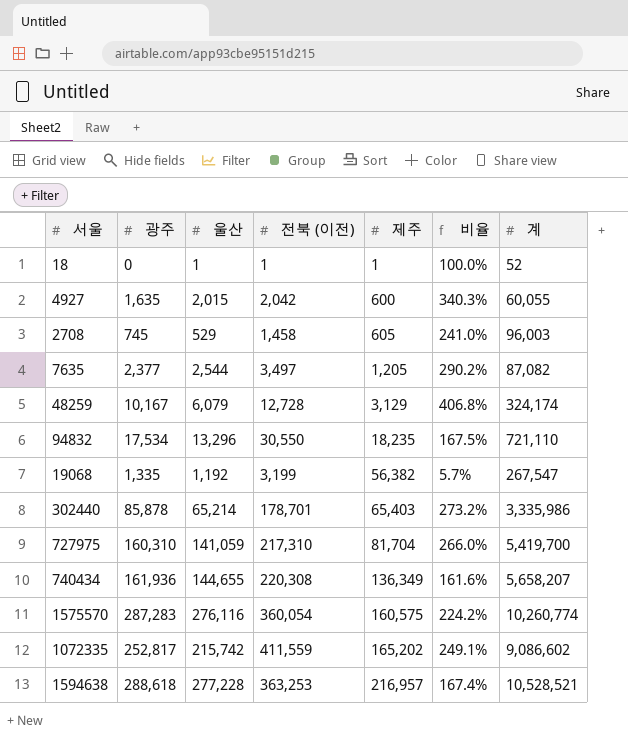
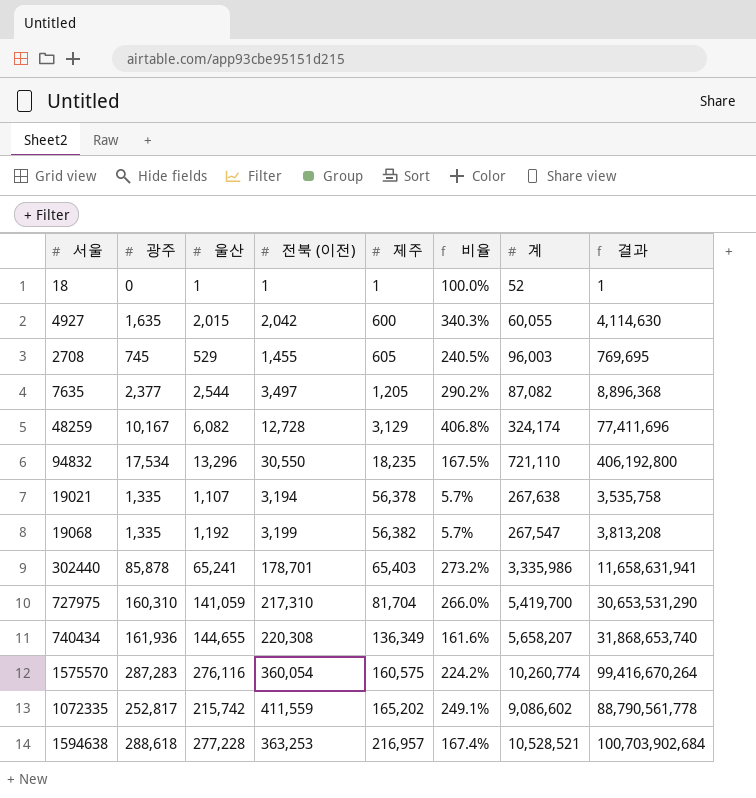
column 결과 | formula: none -> [울산] * [전북 (이전)]
2708 | 전북 (이전): 1,458 -> 1,455
2708 | 비율: 241.0% -> 240.5%
48259 | 울산: 6,079 -> 6,082
row 19021: none -> 1,335 | 1,107 | 3,194 | 56,378 | 5.7% | 267,638 | 3,535,758
302440 | 울산: 65,214 -> 65,241

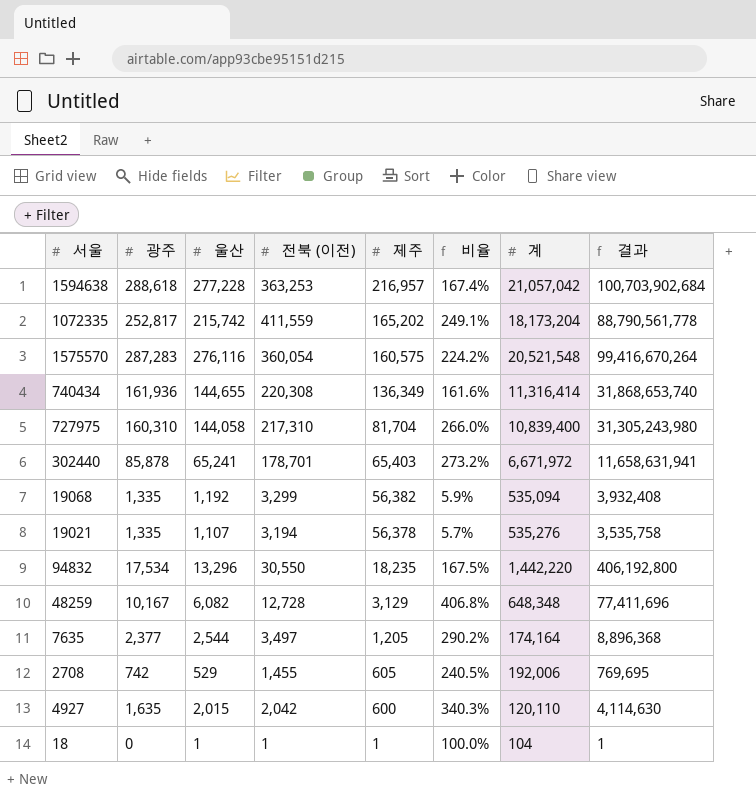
row order: 제주 ascending -> 제주 descending
1594638 | 계: 10,528,521 -> 21,057,042
1072335 | 계: 9,086,602 -> 18,173,204
1575570 | 계: 10,260,774 -> 20,521,548
740434 | 계: 5,658,207 -> 11,316,414
727975 | 울산: 141,059 -> 144,058
727975 | 계: 5,419,700 -> 10,839,400
727975 | 결과: 30,653,531,290 -> 31,305,243,980
302440 | 계: 3,335,986 -> 6,671,972
19068 | 전북 (이전): 3,199 -> 3,299
19068 | 비율: 5.7% -> 5.9%
19068 | 계: 267,547 -> 535,094
19068 | 결과: 3,813,208 -> 3,932,408
19021 | 계: 267,638 -> 535,276
94832 | 계: 721,110 -> 1,442,220
48259 | 계: 324,174 -> 648,348
7635 | 계: 87,082 -> 174,164
2708 | 광주: 745 -> 742
2708 | 계: 96,003 -> 192,006
4927 | 계: 60,055 -> 120,110
18 | 계: 52 -> 104

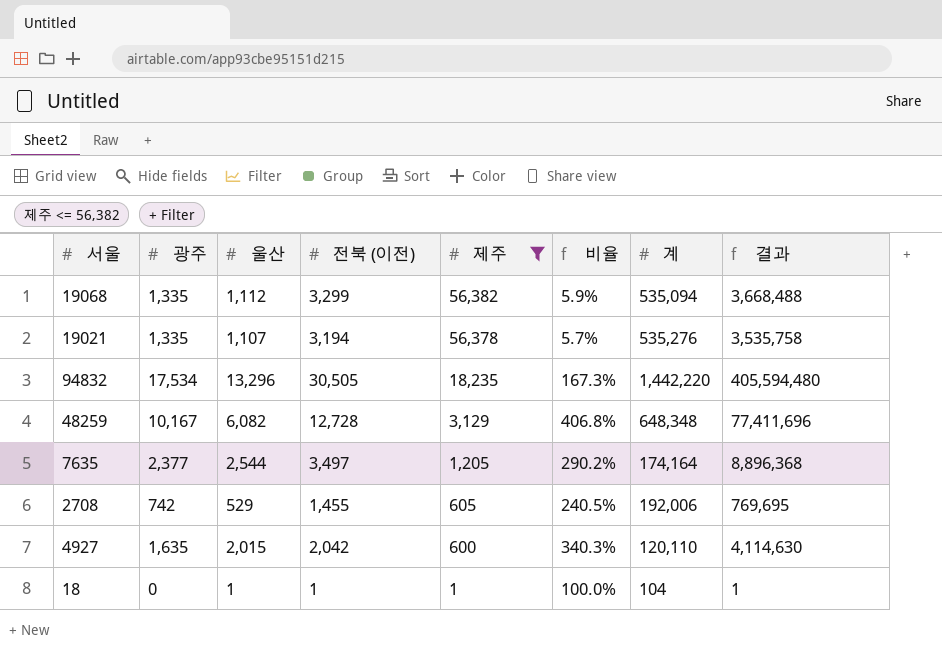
filter: none -> 제주 <= 56,382
19068 | 울산: 1,192 -> 1,112
19068 | 결과: 3,932,408 -> 3,668,488
94832 | 전북 (이전): 30,550 -> 30,505
94832 | 비율: 167.5% -> 167.3%
94832 | 결과: 406,192,800 -> 405,594,480

